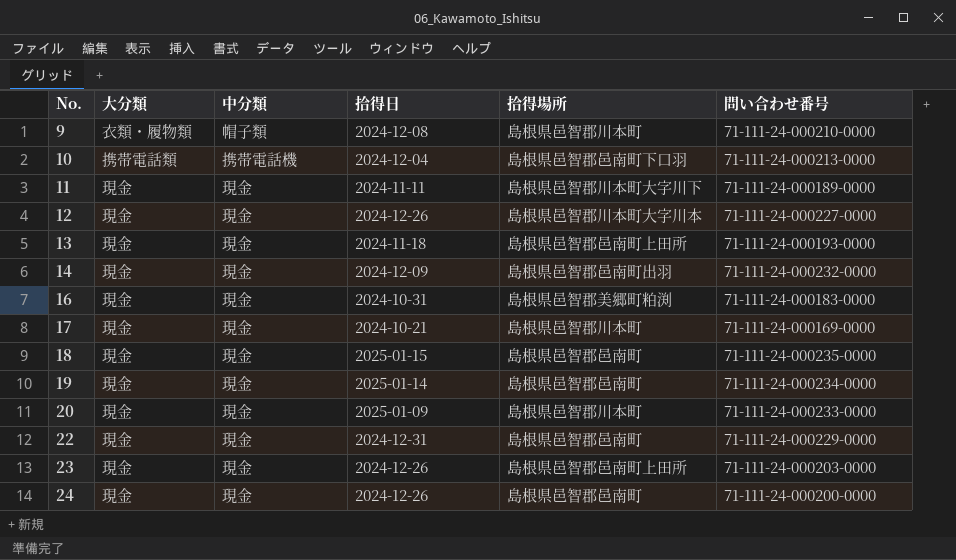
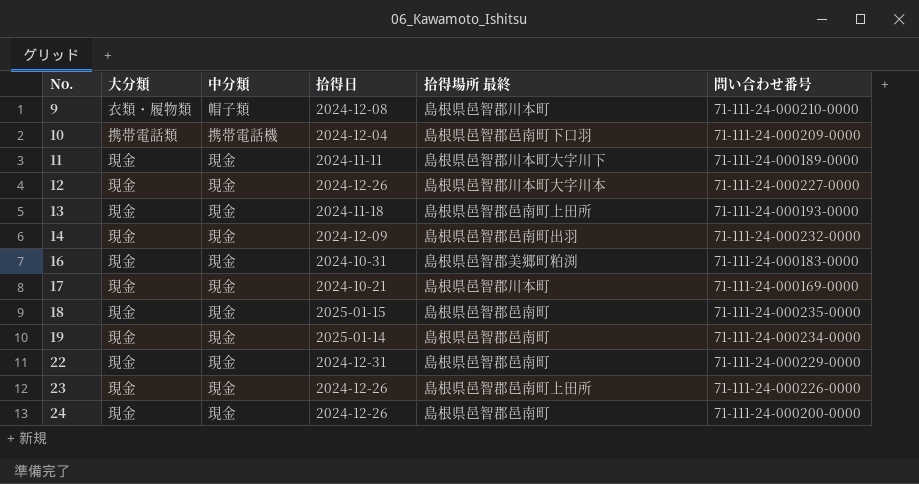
column name: 拾得場所 -> 拾得場所 最終
row 20: 現金 | 現金 | 2025-01-09 | 島根県邑智郡川本町 | 71-111-24-000233-0000 -> none
10 | 問い合わせ番号: 71-111-24-000213-0000 -> 71-111-24-000209-0000
23 | 問い合わせ番号: 71-111-24-000203-0000 -> 71-111-24-000226-0000

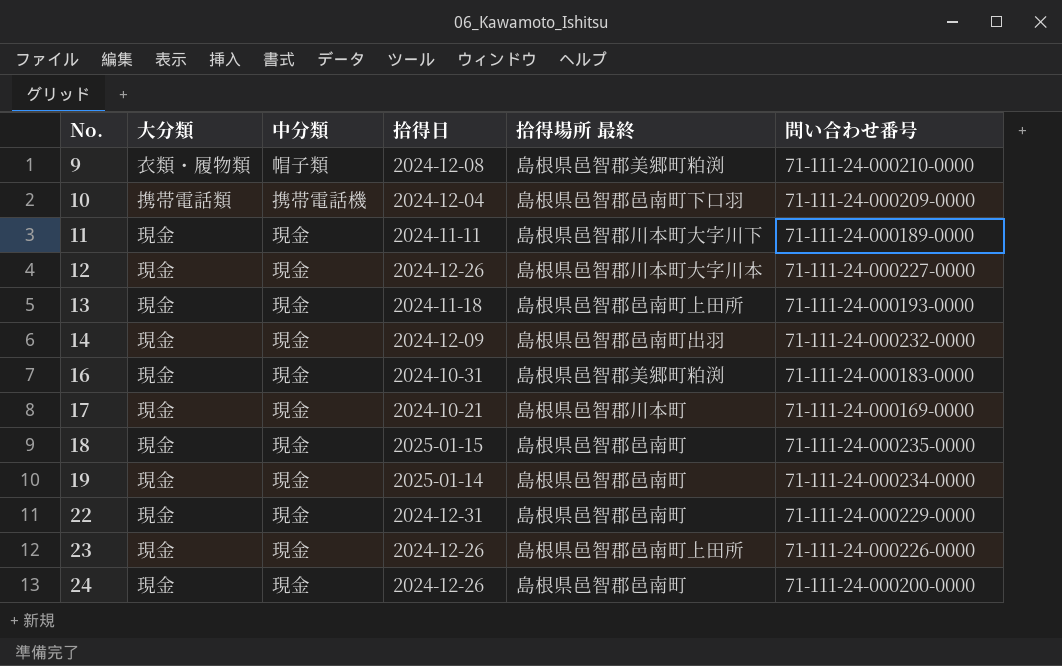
9 | 拾得場所 最終: 島根県邑智郡川本町 -> 島根県邑智郡美郷町粕渕

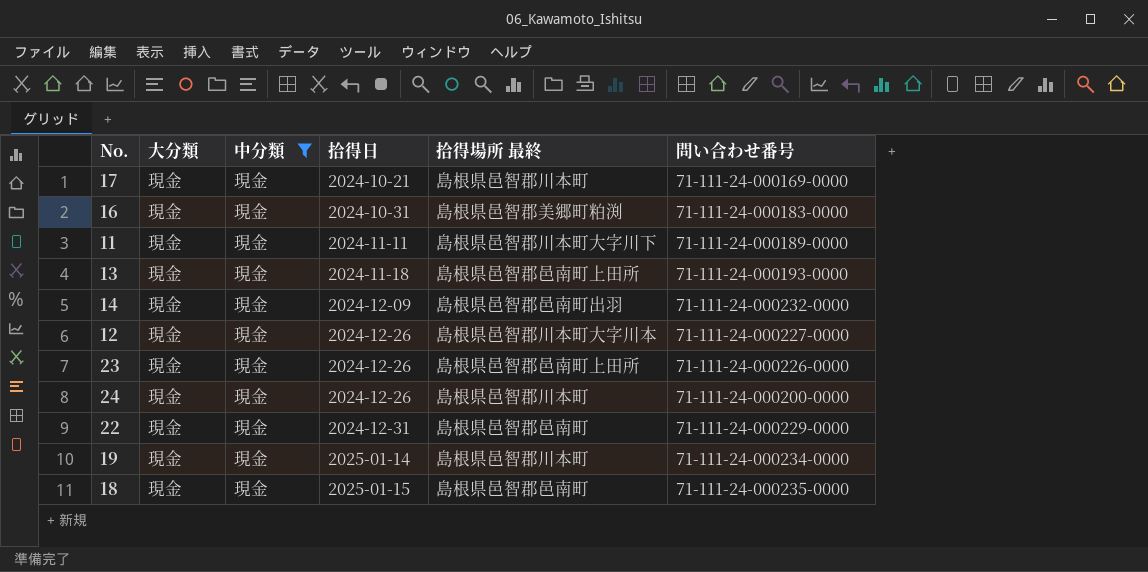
filter: none -> 中分類 = 現金
row order: No. ascending -> 拾得日 ascending
24 | 拾得場所 最終: 島根県邑智郡邑南町 -> 島根県邑智郡川本町
19 | 拾得場所 最終: 島根県邑智郡邑南町 -> 島根県邑智郡川本町

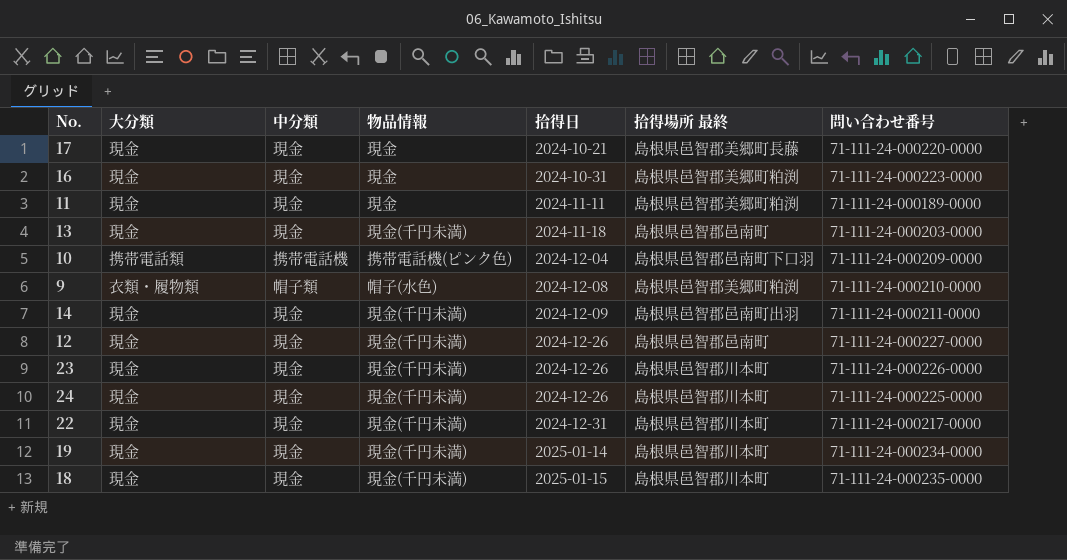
filter: 中分類 = 現金 -> none
column 物品情報 | position: none -> 4
17 | 拾得場所 最終: 島根県邑智郡川本町 -> 島根県邑智郡美郷町長藤
17 | 問い合わせ番号: 71-111-24-000169-0000 -> 71-111-24-000220-0000
16 | 問い合わせ番号: 71-111-24-000183-0000 -> 71-111-24-000223-0000
11 | 拾得場所 最終: 島根県邑智郡川本町大字川下 -> 島根県邑智郡美郷町粕渕
13 | 拾得場所 最終: 島根県邑智郡邑南町上田所 -> 島根県邑智郡邑南町
13 | 問い合わせ番号: 71-111-24-000193-0000 -> 71-111-24-000203-0000
14 | 問い合わせ番号: 71-111-24-000232-0000 -> 71-111-24-000211-0000
12 | 拾得場所 最終: 島根県邑智郡川本町大字川本 -> 島根県邑智郡邑南町
23 | 拾得場所 最終: 島根県邑智郡邑南町上田所 -> 島根県邑智郡川本町
24 | 問い合わせ番号: 71-111-24-000200-0000 -> 71-111-24-000225-0000
22 | 拾得場所 最終: 島根県邑智郡邑南町 -> 島根県邑智郡川本町
22 | 問い合わせ番号: 71-111-24-000229-0000 -> 71-111-24-000217-0000
18 | 拾得場所 最終: 島根県邑智郡邑南町 -> 島根県邑智郡川本町

